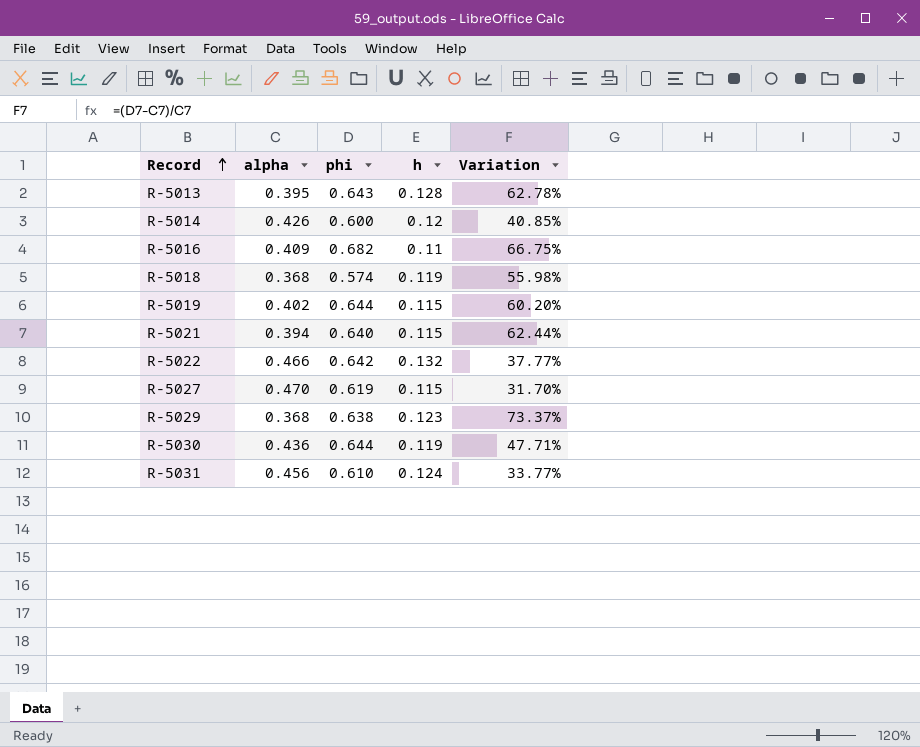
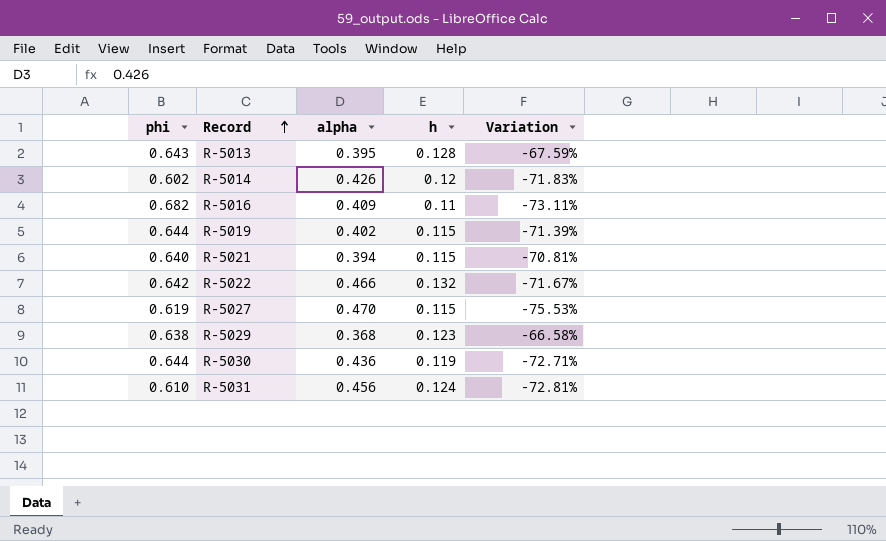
column phi | position: 3 -> 1
column Variation | formula: ([phi] - [alpha]) / [alpha] -> ([h] - [alpha]) / [alpha]
row R-5018: 0.368 | 0.574 | 0.119 | 55.98% -> none
R-5014 | phi: 0.600 -> 0.602

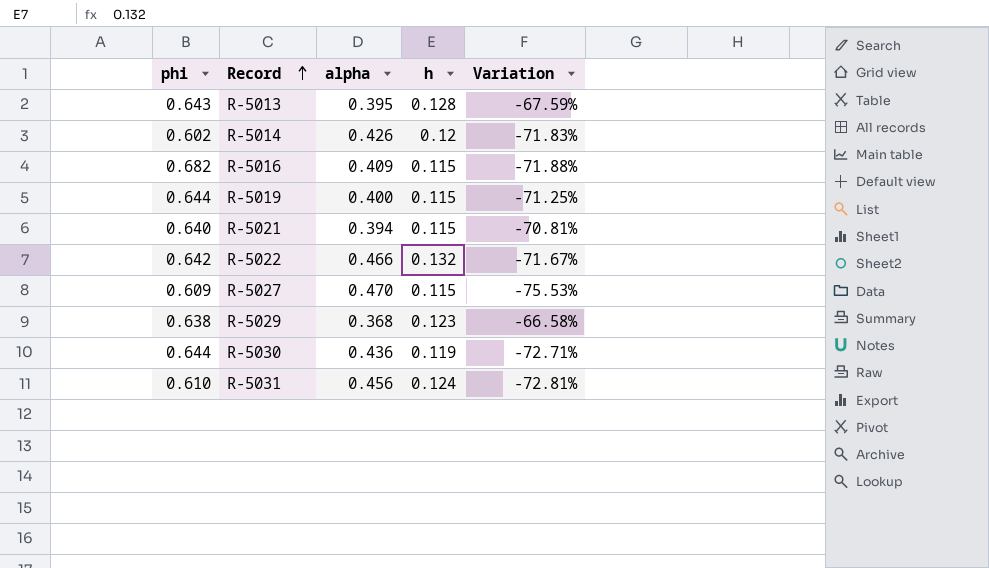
R-5016 | h: 0.11 -> 0.115
R-5016 | Variation: -73.11% -> -71.88%
R-5019 | alpha: 0.402 -> 0.400
R-5019 | Variation: -71.39% -> -71.25%
R-5027 | phi: 0.619 -> 0.609

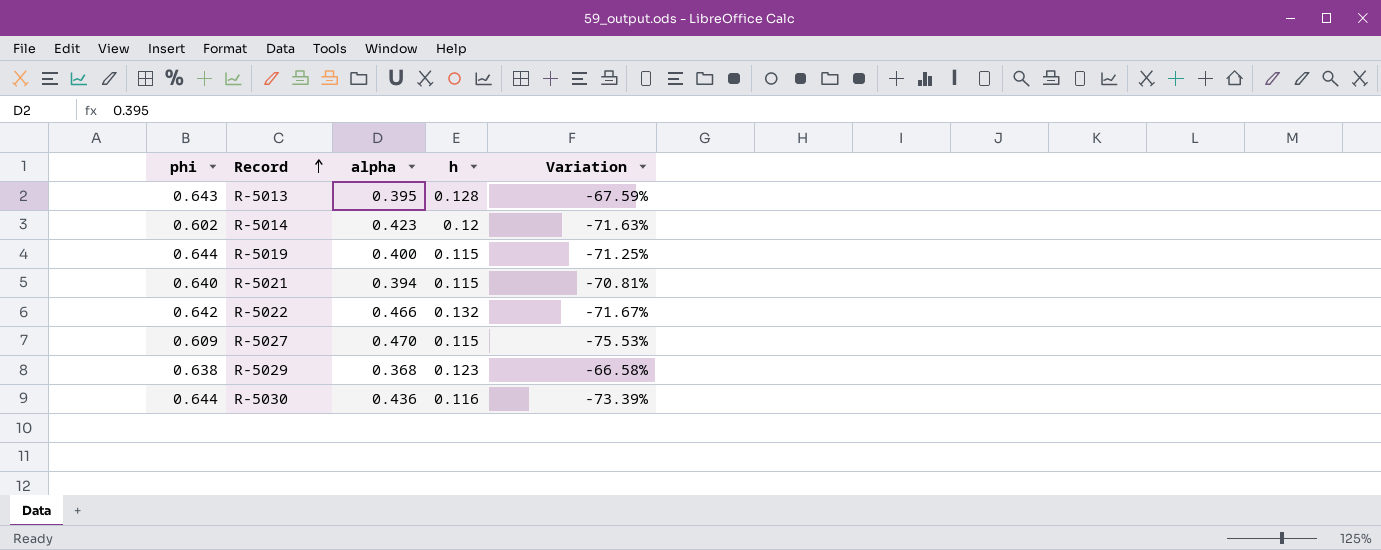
row R-5016: 0.682 | 0.409 | 0.115 | -71.88% -> none
row R-5031: 0.610 | 0.456 | 0.124 | -72.81% -> none
R-5014 | alpha: 0.426 -> 0.423
R-5014 | Variation: -71.83% -> -71.63%
R-5030 | h: 0.119 -> 0.116
R-5030 | Variation: -72.71% -> -73.39%

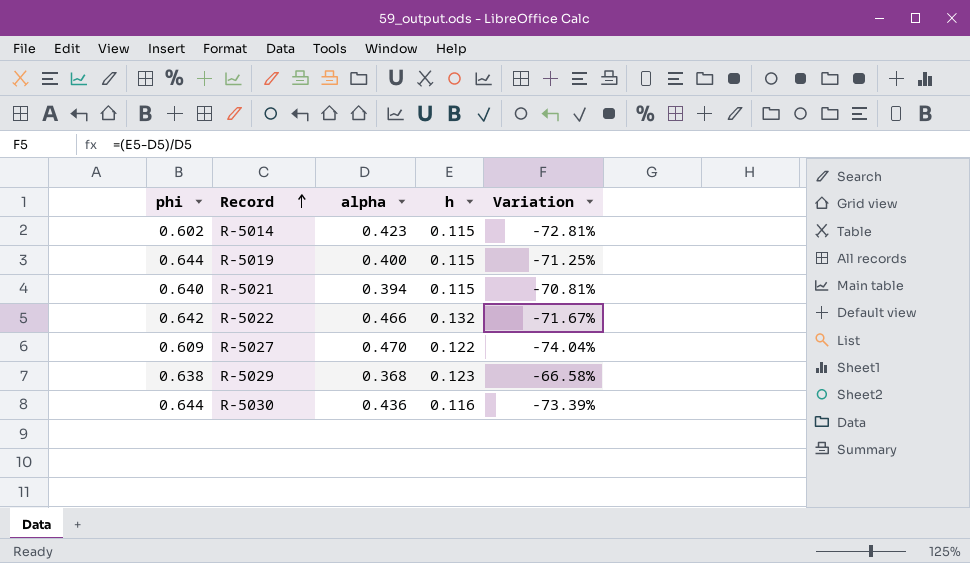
row R-5013: 0.643 | 0.395 | 0.128 | -67.59% -> none
R-5014 | h: 0.12 -> 0.115
R-5014 | Variation: -71.63% -> -72.81%
R-5027 | h: 0.115 -> 0.122
R-5027 | Variation: -75.53% -> -74.04%

